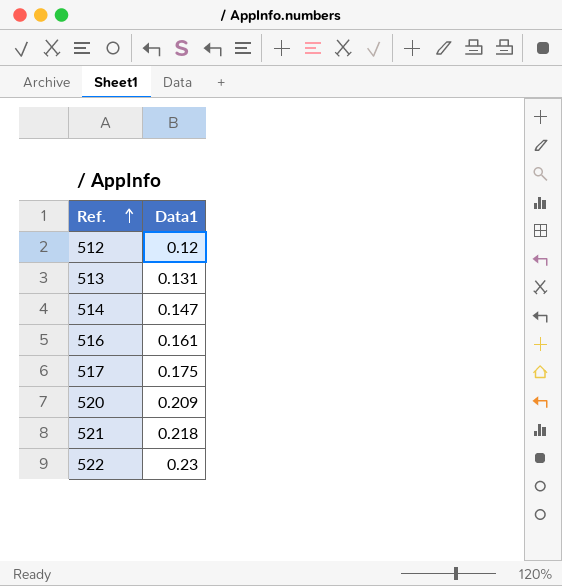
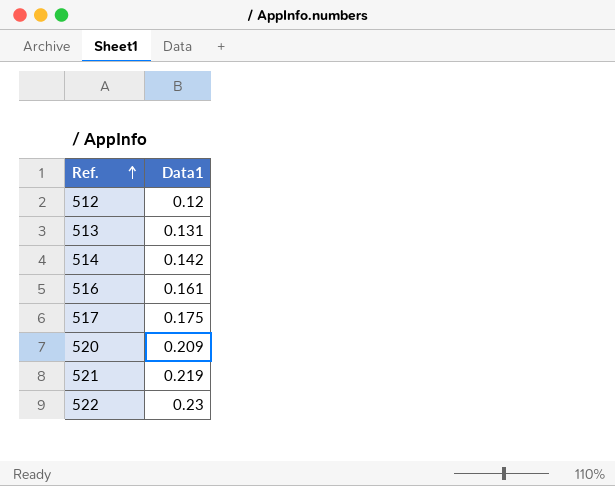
514 | Data1: 0.147 -> 0.142
521 | Data1: 0.218 -> 0.219

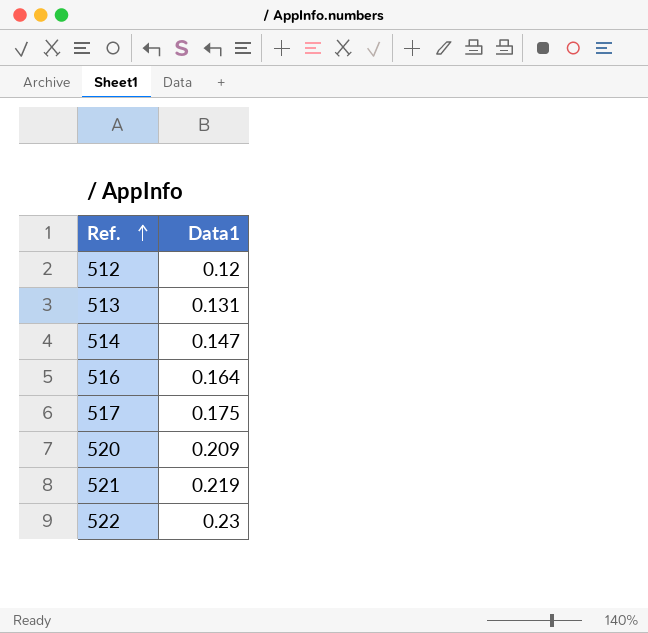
514 | Data1: 0.142 -> 0.147
516 | Data1: 0.161 -> 0.164

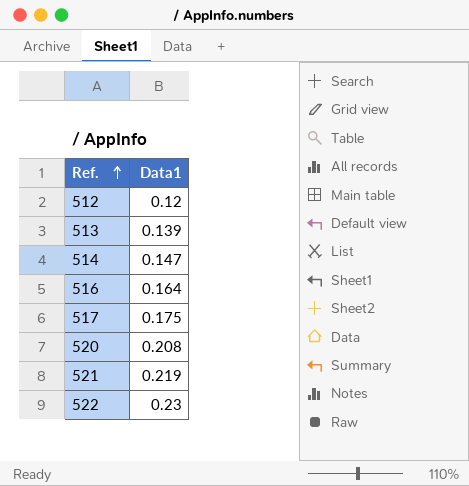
513 | Data1: 0.131 -> 0.139
520 | Data1: 0.209 -> 0.208

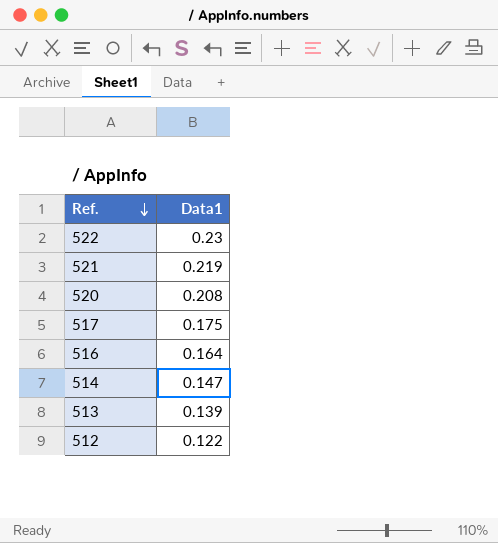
row order: Ref. ascending -> Ref. descending
512 | Data1: 0.12 -> 0.122

